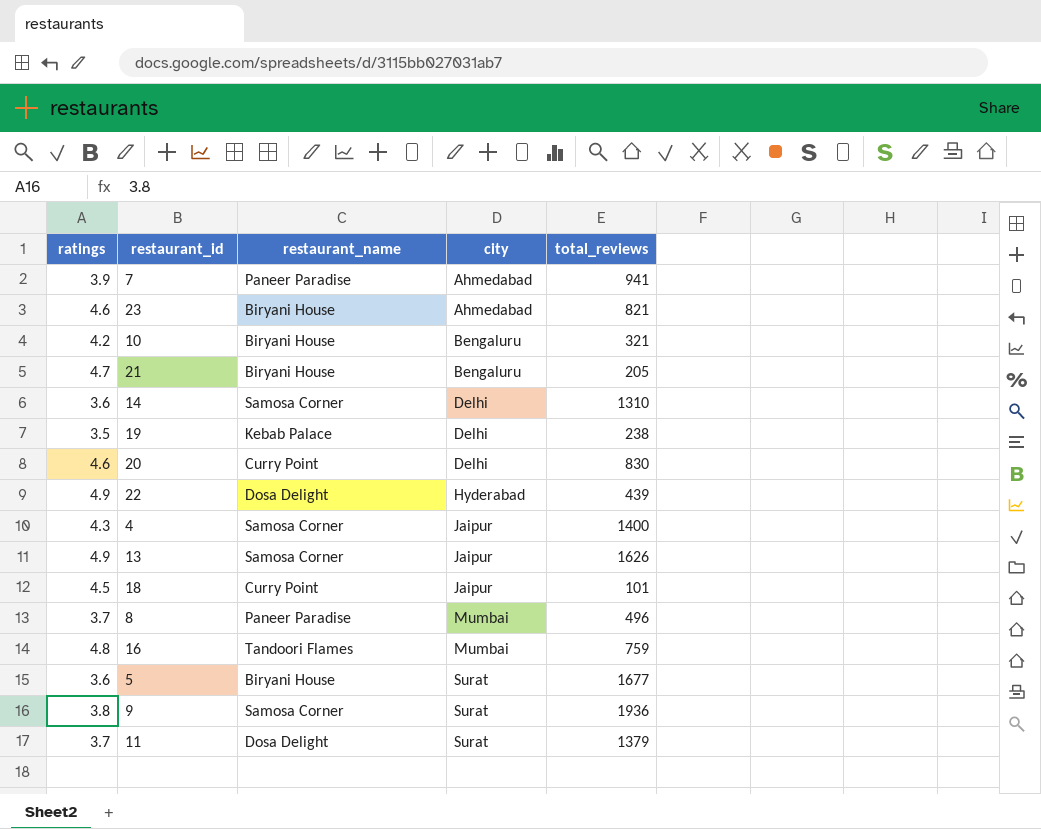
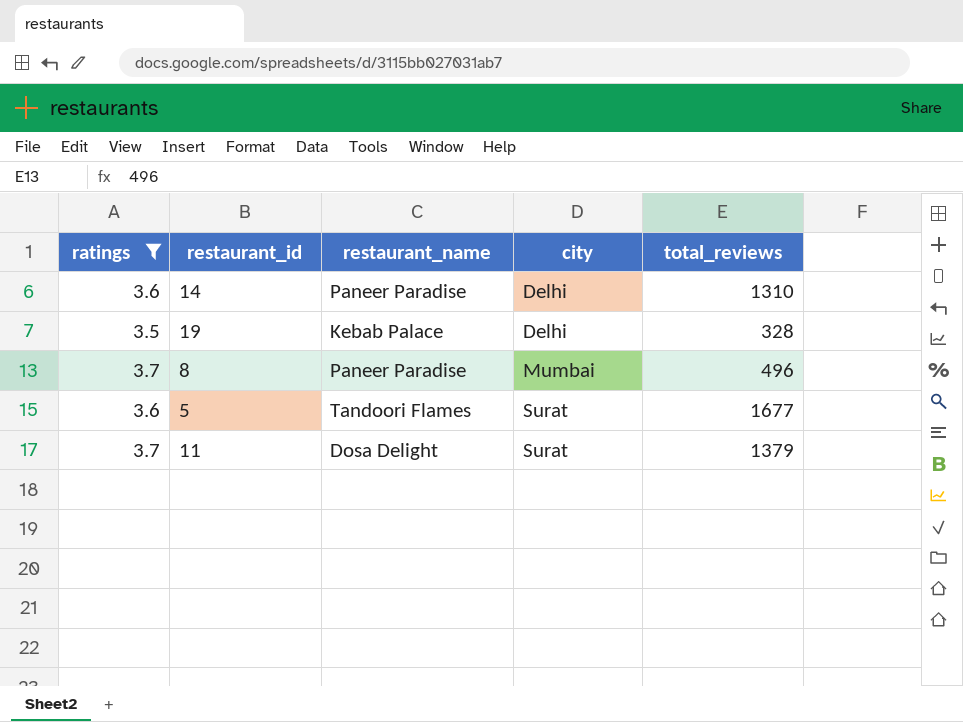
filter: none -> ratings <= 3.7
14 | restaurant_name: Samosa Corner -> Paneer Paradise
19 | total_reviews: 238 -> 328
5 | restaurant_name: Biryani House -> Tandoori Flames

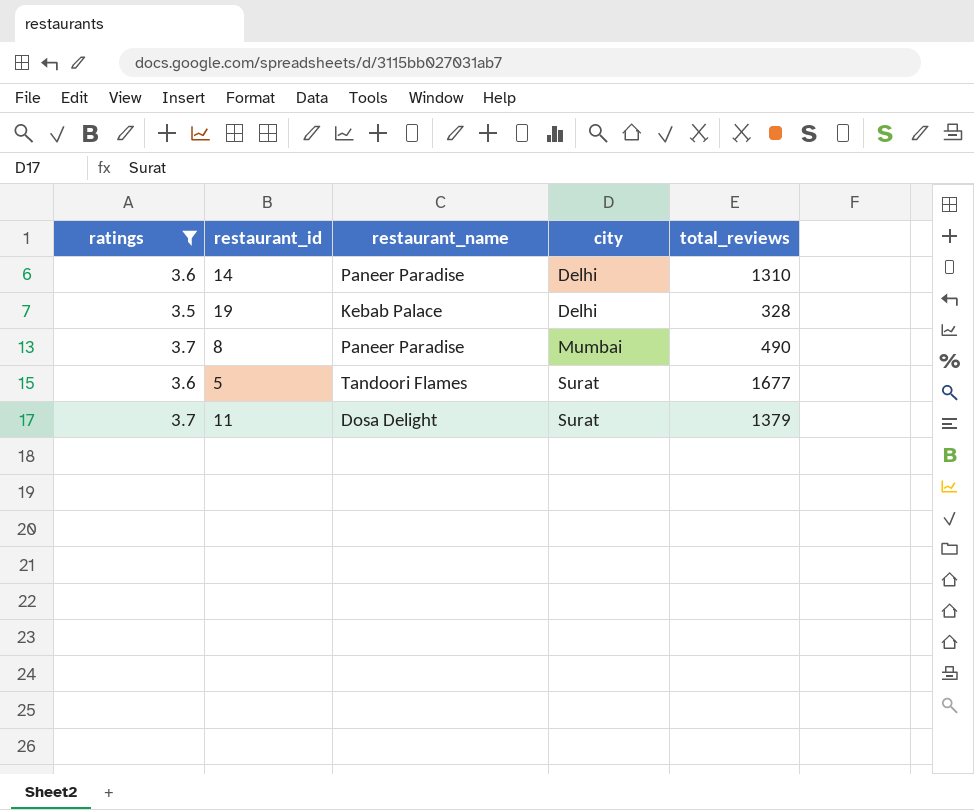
8 | total_reviews: 496 -> 490

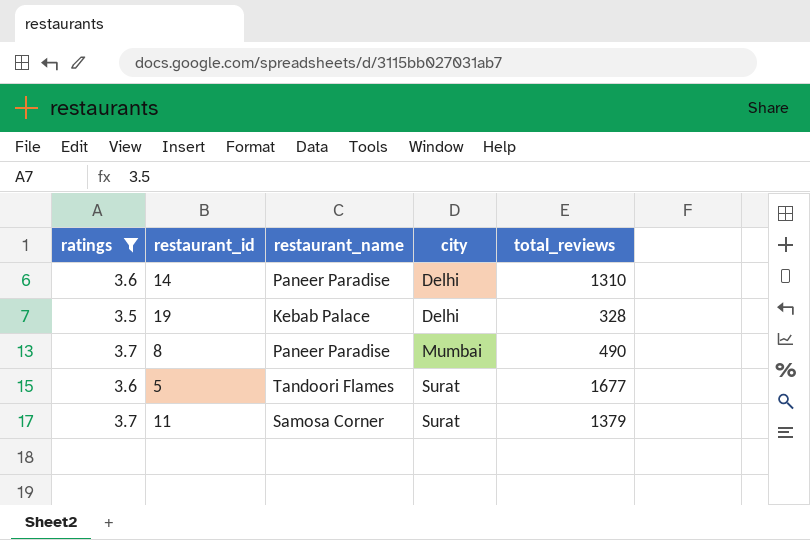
11 | restaurant_name: Dosa Delight -> Samosa Corner

